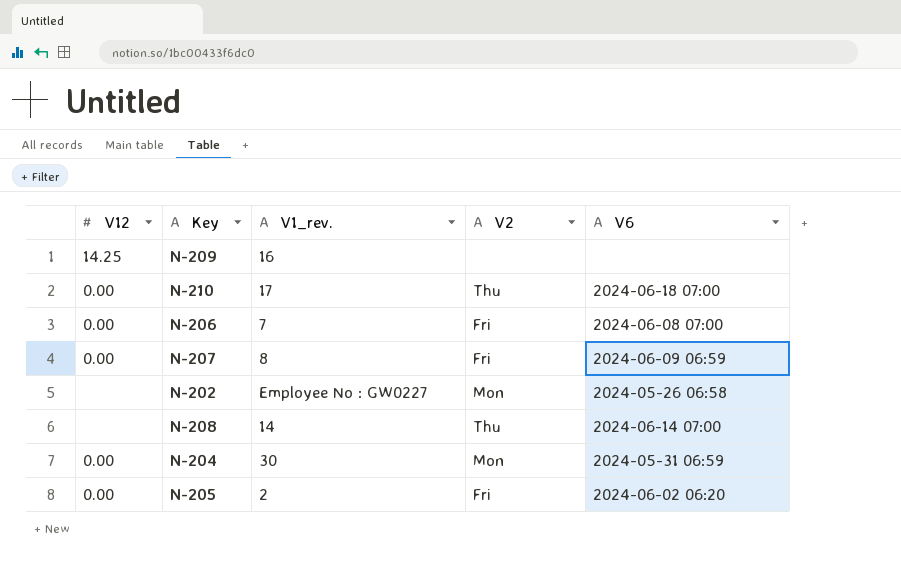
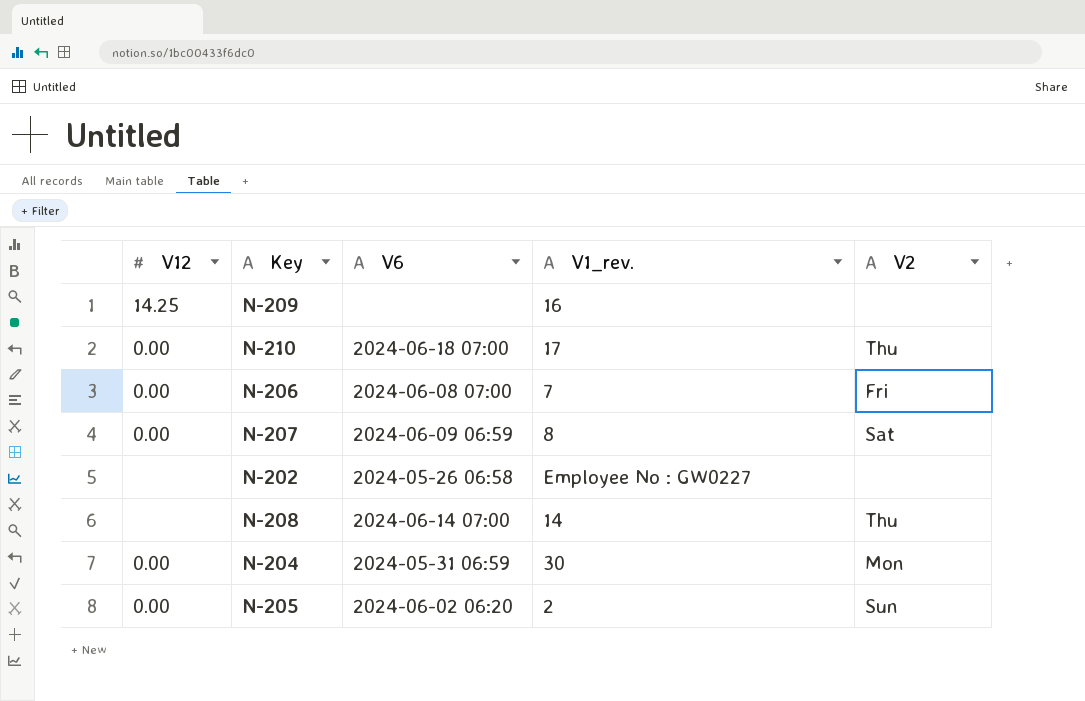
column V6 | position: 5 -> 3
N-207 | V2: Fri -> Sat
N-202 | V2: Mon -> none
N-205 | V2: Fri -> Sun

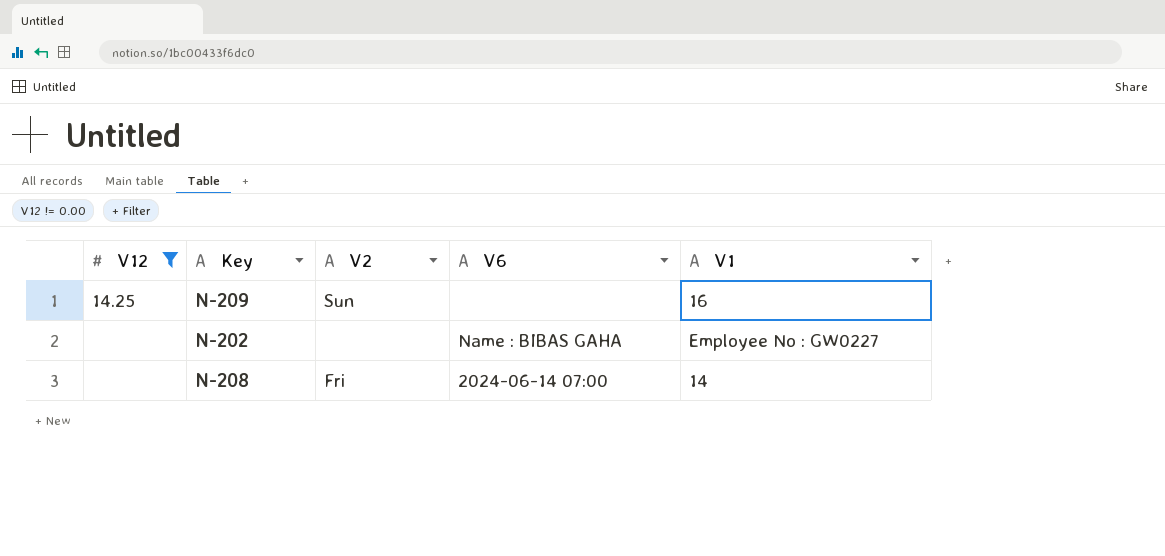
filter: none -> V12 != 0.00
column V2 | position: 5 -> 3
column name: V1_rev. -> V1
N-209 | V2: none -> Sun
N-202 | V6: 2024-05-26 06:58 -> Name : BIBAS GAHA
N-208 | V2: Thu -> Fri

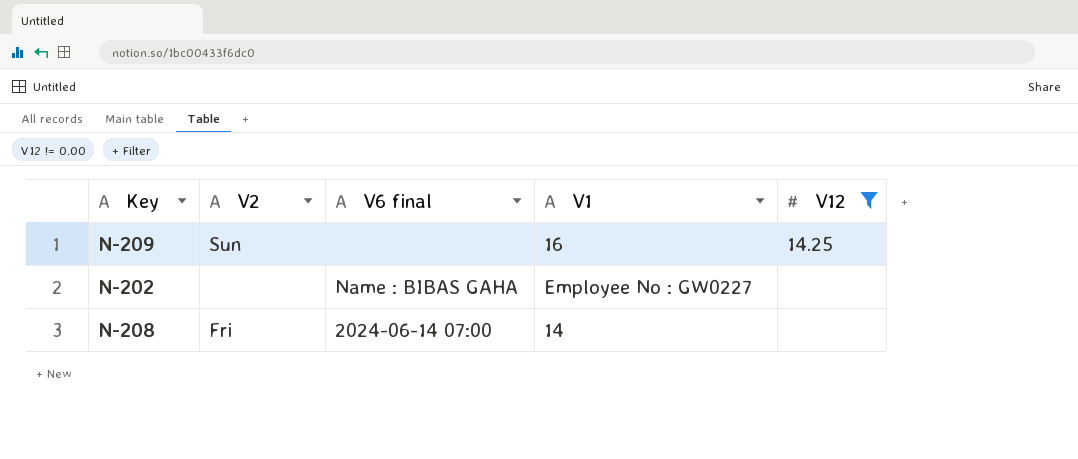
column name: V6 -> V6 final
column V12 | position: 1 -> 5

